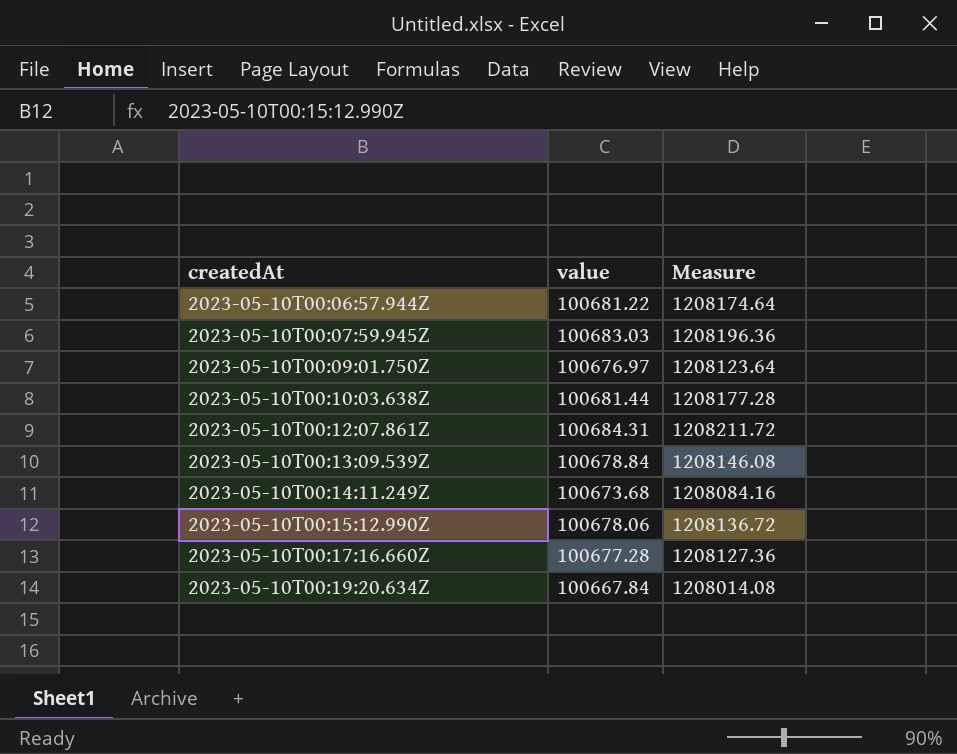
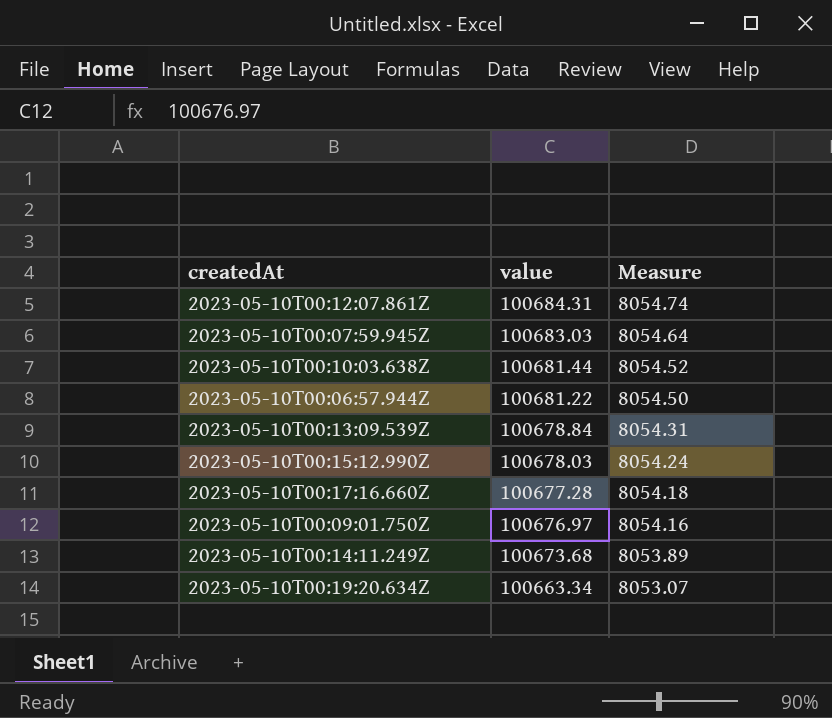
row order: createdAt ascending -> value descending
column Measure | formula: [value] * 12 -> [value] * 0.08
2023-05-10T00:15:12.990Z | value: 100678.06 -> 100678.03
2023-05-10T00:19:20.634Z | value: 100667.84 -> 100663.34

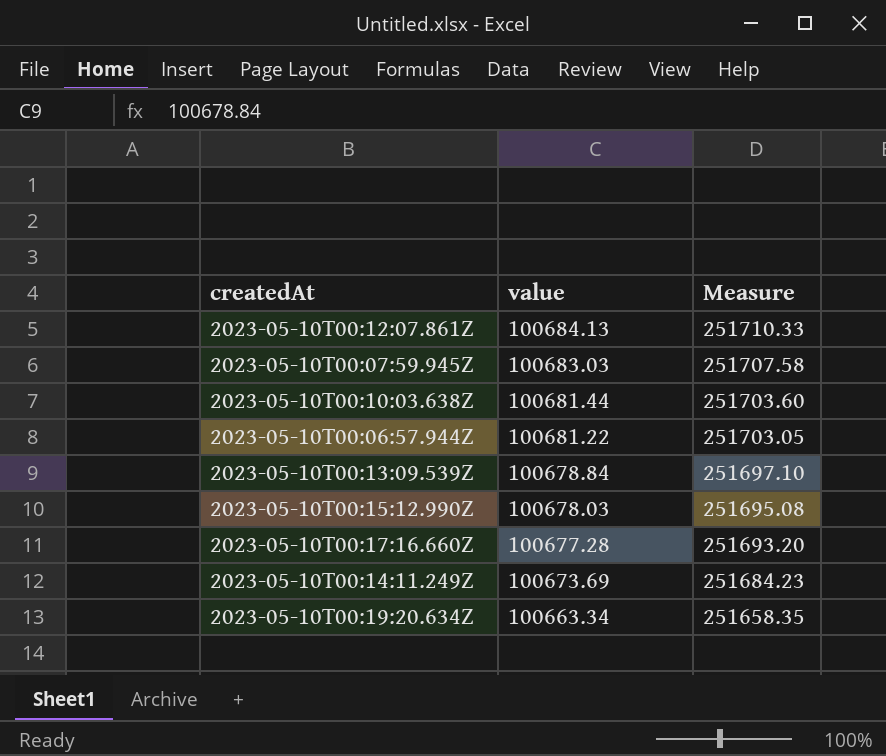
column Measure | formula: [value] * 0.08 -> [value] * 2.5
row 2023-05-10T00:09:01.750Z: 100676.97 | 8054.16 -> none
2023-05-10T00:12:07.861Z | value: 100684.31 -> 100684.13
2023-05-10T00:14:11.249Z | value: 100673.68 -> 100673.69

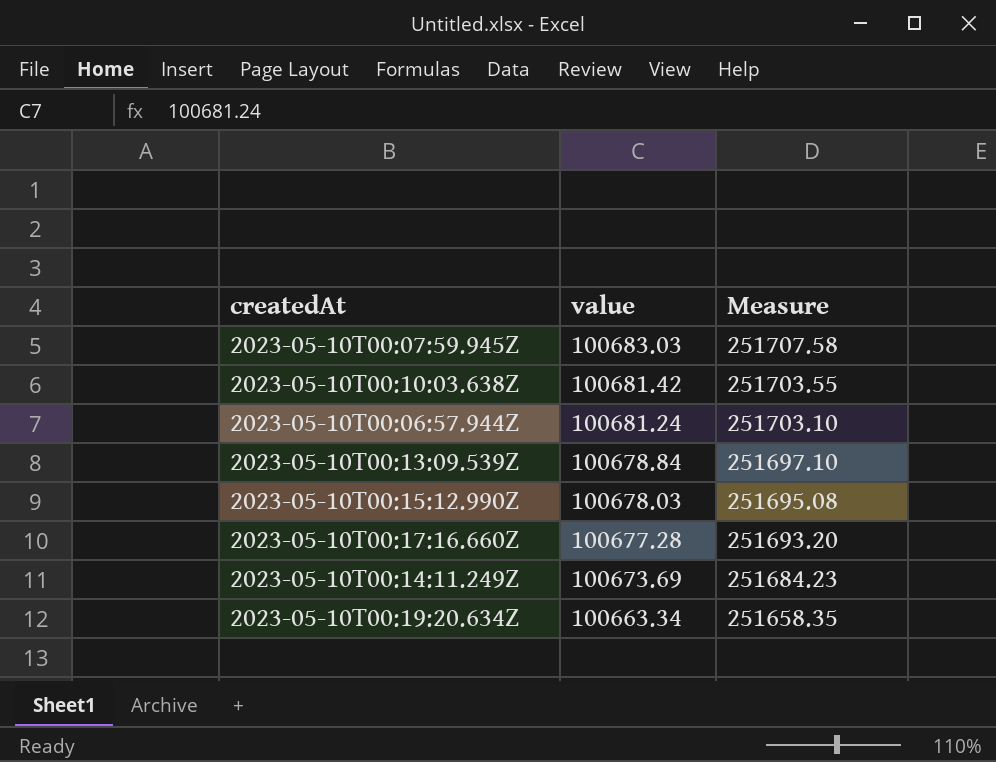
row 2023-05-10T00:12:07.861Z: 100684.13 | 251710.33 -> none
2023-05-10T00:10:03.638Z | value: 100681.44 -> 100681.42
2023-05-10T00:10:03.638Z | Measure: 251703.60 -> 251703.55
2023-05-10T00:06:57.944Z | value: 100681.22 -> 100681.24
2023-05-10T00:06:57.944Z | Measure: 251703.05 -> 251703.10

